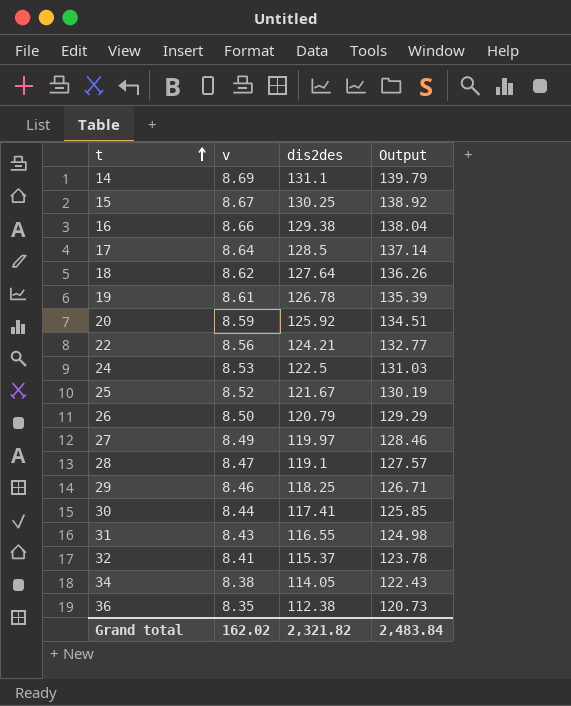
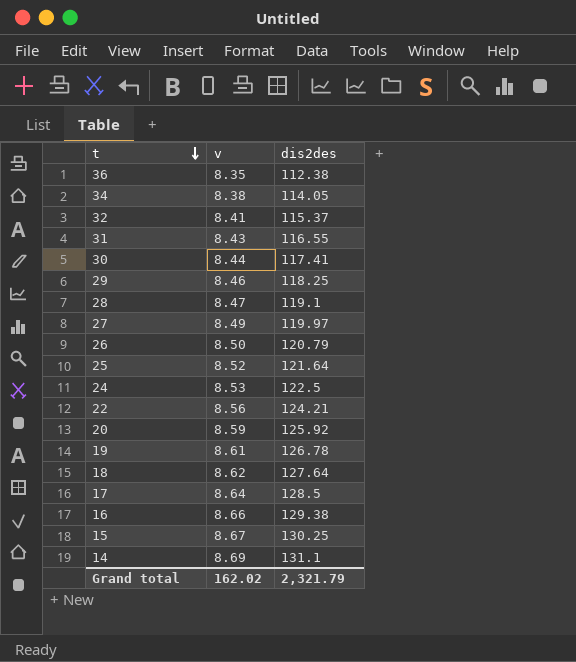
row order: t ascending -> t descending
column Output | formula: [v] + [dis2des] -> none
25 | dis2des: 121.67 -> 121.64
Grand total | dis2des: 2,321.82 -> 2,321.79

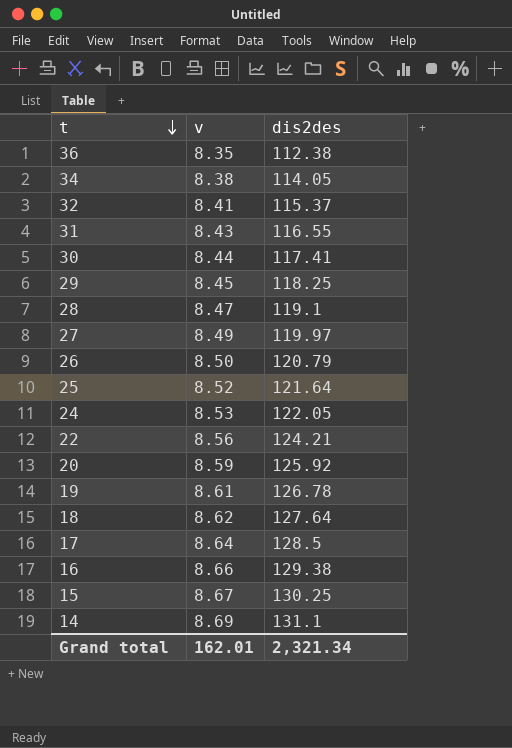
29 | v: 8.46 -> 8.45
24 | dis2des: 122.5 -> 122.05
Grand total | v: 162.02 -> 162.01
Grand total | dis2des: 2,321.79 -> 2,321.34

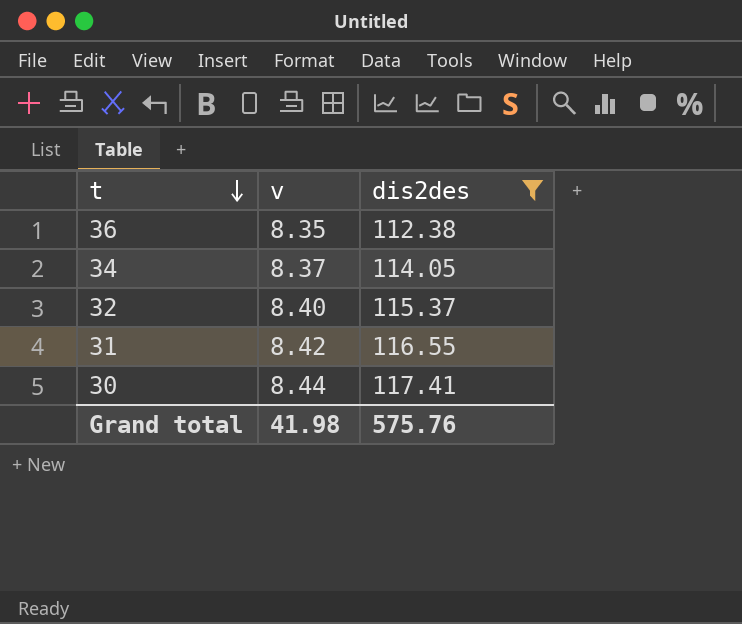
filter: none -> dis2des <= 117.41
34 | v: 8.38 -> 8.37
32 | v: 8.41 -> 8.40
31 | v: 8.43 -> 8.42
Grand total | v: 162.01 -> 41.98
Grand total | dis2des: 2,321.34 -> 575.76

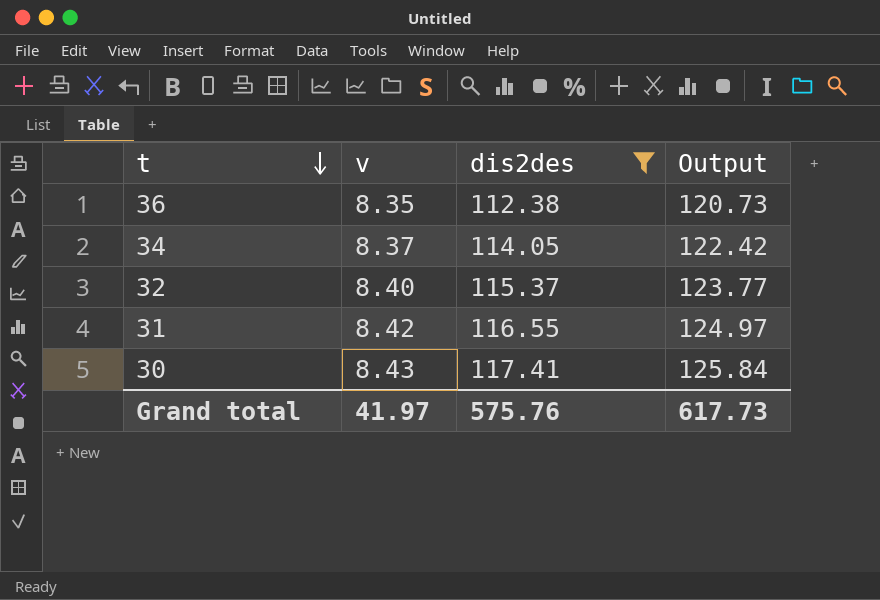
column Output | formula: none -> [v] + [dis2des]
30 | v: 8.44 -> 8.43
Grand total | v: 41.98 -> 41.97

